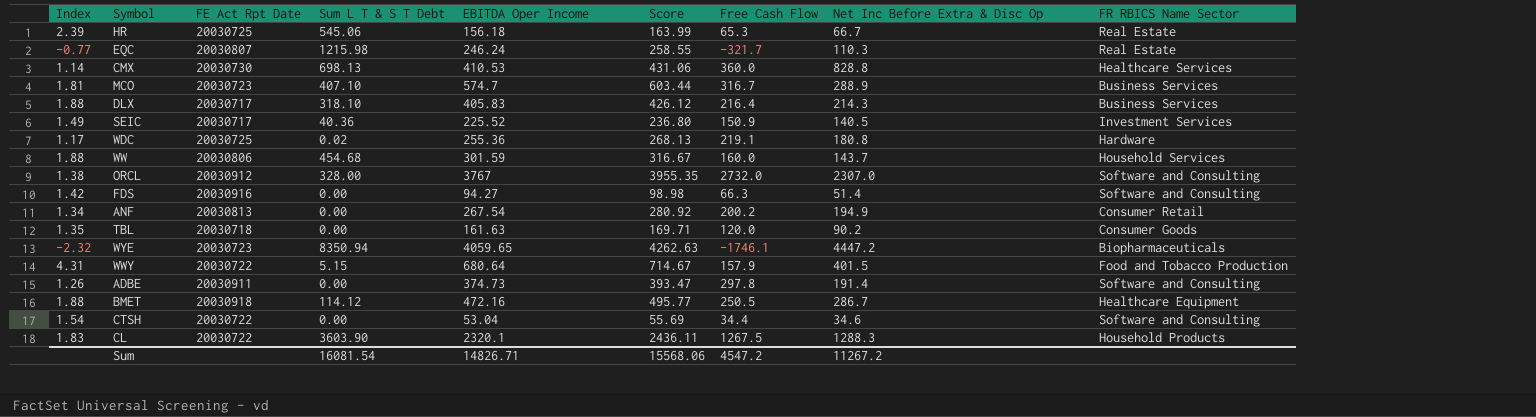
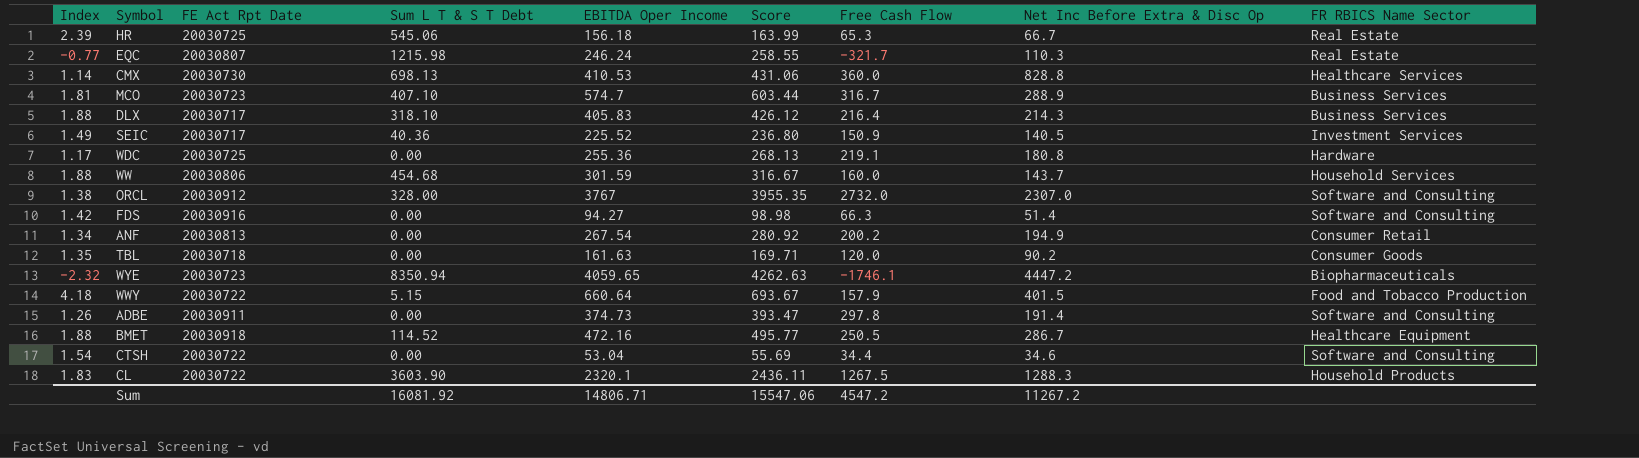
WDC | Sum L T & S T Debt: 0.02 -> 0.00
WWY | Index: 4.31 -> 4.18
WWY | EBITDA Oper Income: 680.64 -> 660.64
WWY | Score: 714.67 -> 693.67
BMET | Sum L T & S T Debt: 114.12 -> 114.52
Sum | Sum L T & S T Debt: 16081.54 -> 16081.92
Sum | EBITDA Oper Income: 14826.71 -> 14806.71
Sum | Score: 15568.06 -> 15547.06

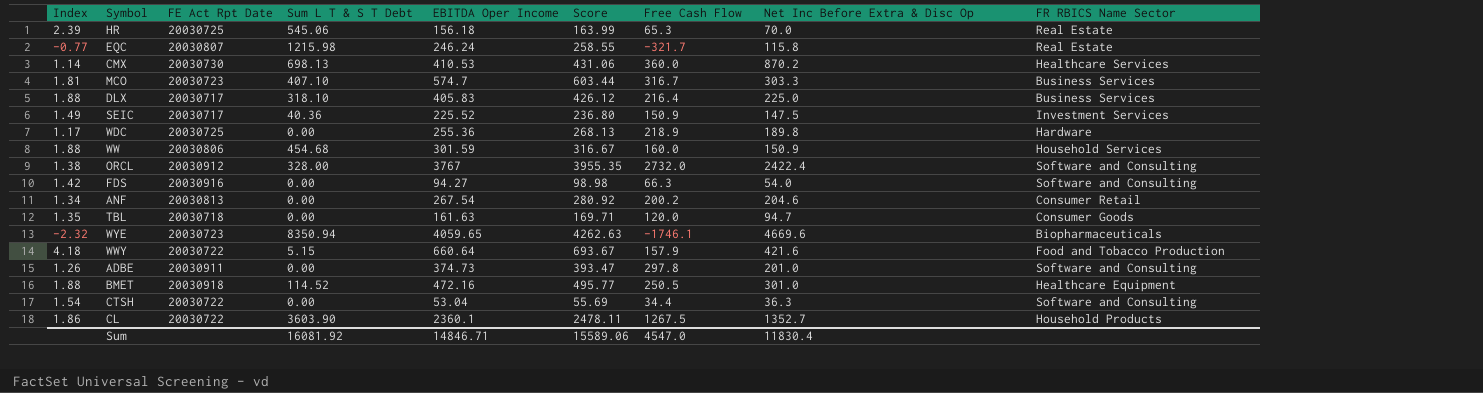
HR | Net Inc Before Extra & Disc Op: 66.7 -> 70.0
EQC | Net Inc Before Extra & Disc Op: 110.3 -> 115.8
CMX | Net Inc Before Extra & Disc Op: 828.8 -> 870.2
MCO | Net Inc Before Extra & Disc Op: 288.9 -> 303.3
DLX | Net Inc Before Extra & Disc Op: 214.3 -> 225.0
SEIC | Net Inc Before Extra & Disc Op: 140.5 -> 147.5
WDC | Free Cash Flow: 219.1 -> 218.9
WDC | Net Inc Before Extra & Disc Op: 180.8 -> 189.8
WW | Net Inc Before Extra & Disc Op: 143.7 -> 150.9
ORCL | Net Inc Before Extra & Disc Op: 2307.0 -> 2422.4
FDS | Net Inc Before Extra & Disc Op: 51.4 -> 54.0
ANF | Net Inc Before Extra & Disc Op: 194.9 -> 204.6
TBL | Net Inc Before Extra & Disc Op: 90.2 -> 94.7
WYE | Net Inc Before Extra & Disc Op: 4447.2 -> 4669.6
WWY | Net Inc Before Extra & Disc Op: 401.5 -> 421.6
ADBE | Net Inc Before Extra & Disc Op: 191.4 -> 201.0
BMET | Net Inc Before Extra & Disc Op: 286.7 -> 301.0
CTSH | Net Inc Before Extra & Disc Op: 34.6 -> 36.3
CL | Index: 1.83 -> 1.86
CL | EBITDA Oper Income: 2320.1 -> 2360.1
CL | Score: 2436.11 -> 2478.11
CL | Net Inc Before Extra & Disc Op: 1288.3 -> 1352.7
Sum | EBITDA Oper Income: 14806.71 -> 14846.71
Sum | Score: 15547.06 -> 15589.06
Sum | Free Cash Flow: 4547.2 -> 4547.0
Sum | Net Inc Before Extra & Disc Op: 11267.2 -> 11830.4

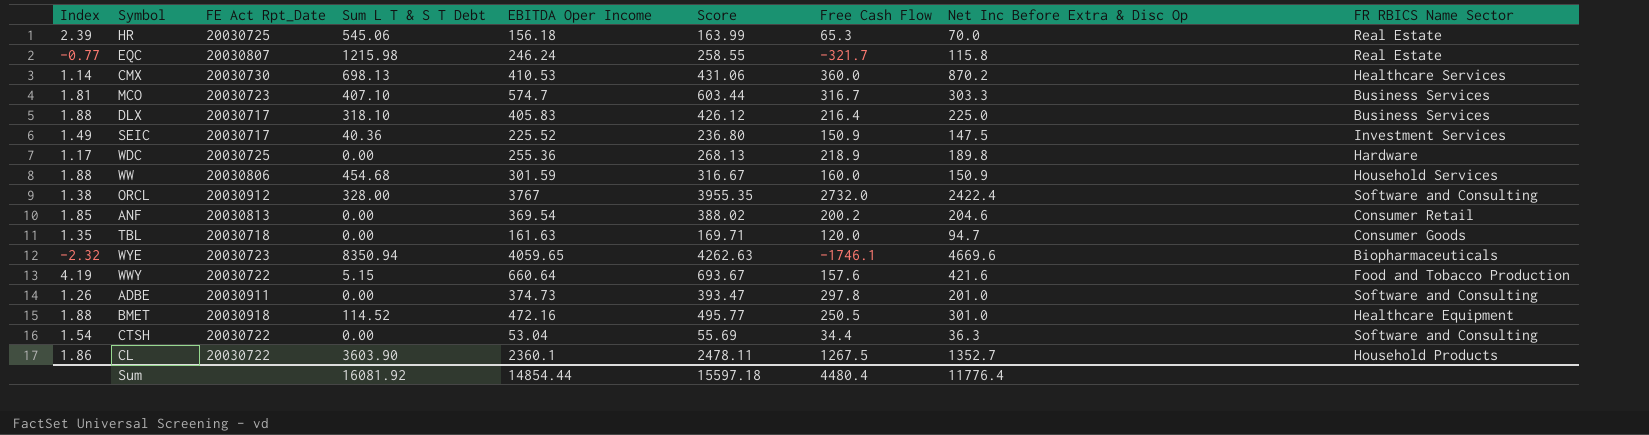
column name: FE Act Rpt Date -> FE Act Rpt_Date
row FDS: 1.42 | 20030916 | 0.00 | 94.27 | 98.98 | 66.3 | 54.0 | Software and Consulting -> none
ANF | Index: 1.34 -> 1.85
ANF | EBITDA Oper Income: 267.54 -> 369.54
ANF | Score: 280.92 -> 388.02
WWY | Index: 4.18 -> 4.19
WWY | Free Cash Flow: 157.9 -> 157.6
Sum | EBITDA Oper Income: 14846.71 -> 14854.44
Sum | Score: 15589.06 -> 15597.18
Sum | Free Cash Flow: 4547.0 -> 4480.4
Sum | Net Inc Before Extra & Disc Op: 11830.4 -> 11776.4

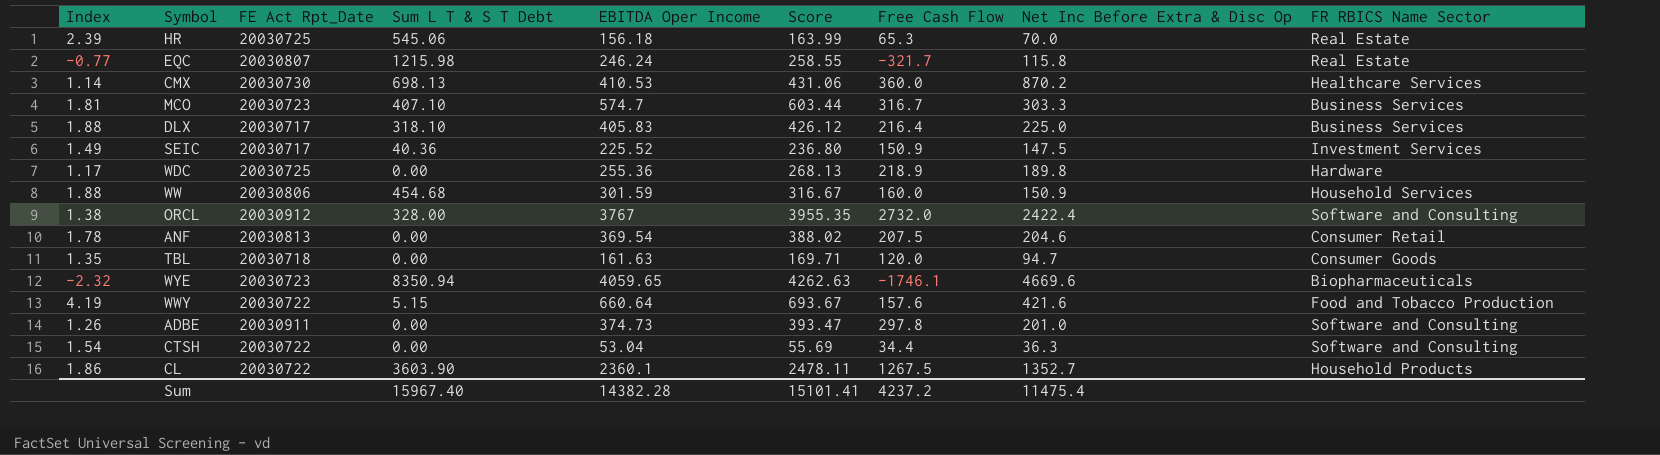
row BMET: 1.88 | 20030918 | 114.52 | 472.16 | 495.77 | 250.5 | 301.0 | Healthcare Equipment -> none
ANF | Index: 1.85 -> 1.78
ANF | Free Cash Flow: 200.2 -> 207.5
Sum | Sum L T & S T Debt: 16081.92 -> 15967.40
Sum | EBITDA Oper Income: 14854.44 -> 14382.28
Sum | Score: 15597.18 -> 15101.41
Sum | Free Cash Flow: 4480.4 -> 4237.2
Sum | Net Inc Before Extra & Disc Op: 11776.4 -> 11475.4

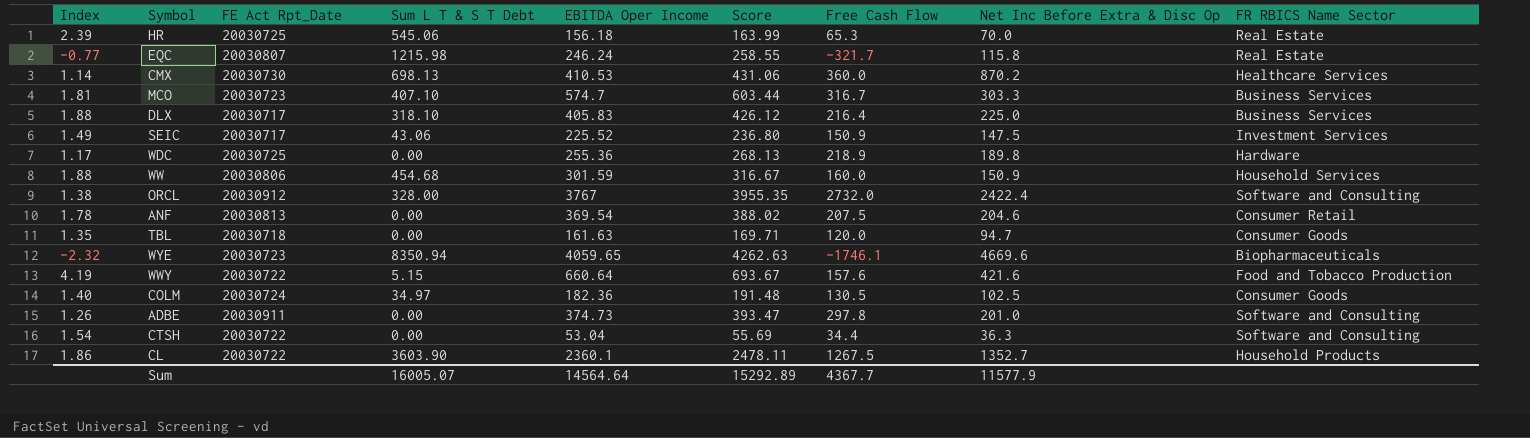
SEIC | Sum L T & S T Debt: 40.36 -> 43.06
row COLM: none -> 1.40 | 20030724 | 34.97 | 182.36 | 191.48 | 130.5 | 102.5 | Consumer Goods
Sum | Sum L T & S T Debt: 15967.40 -> 16005.07
Sum | EBITDA Oper Income: 14382.28 -> 14564.64
Sum | Score: 15101.41 -> 15292.89
Sum | Free Cash Flow: 4237.2 -> 4367.7
Sum | Net Inc Before Extra & Disc Op: 11475.4 -> 11577.9

